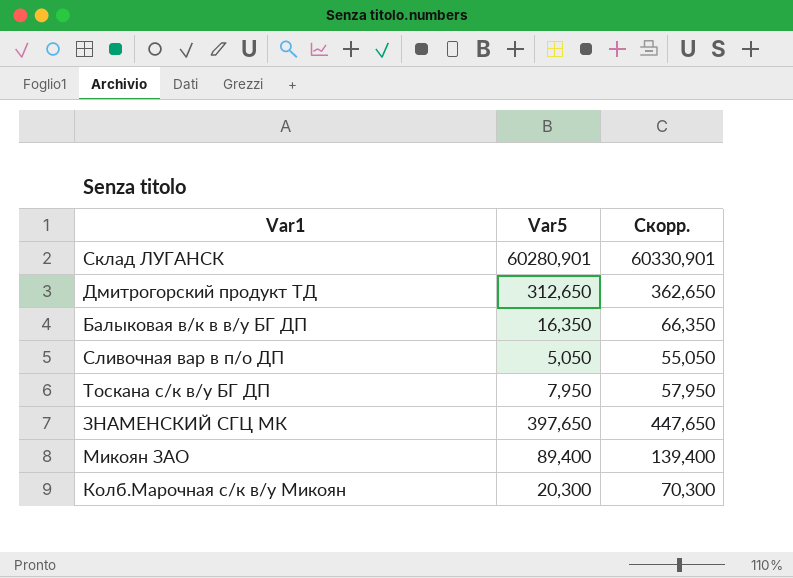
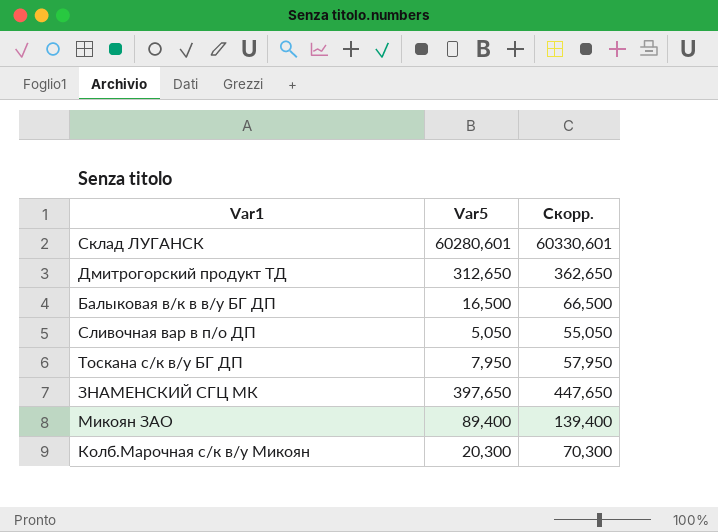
Склад ЛУГАНСК | Var5: 60280,901 -> 60280,601
Склад ЛУГАНСК | Скорр.: 60330,901 -> 60330,601
Балыковая в/к в в/у БГ ДП | Var5: 16,350 -> 16,500
Балыковая в/к в в/у БГ ДП | Скорр.: 66,350 -> 66,500

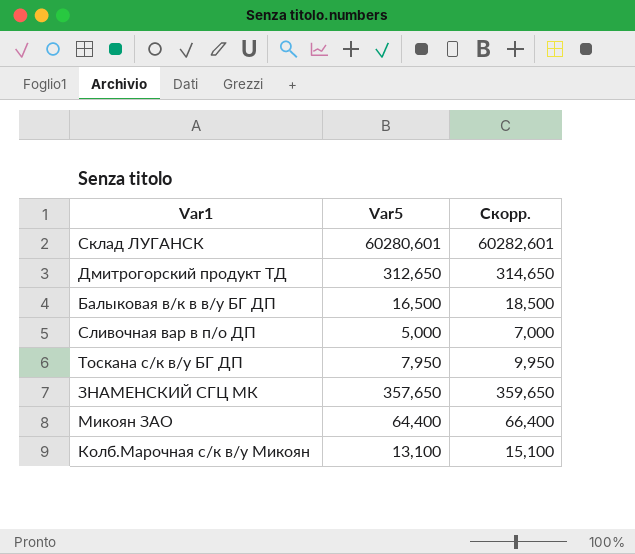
column Скорр. | formula: [Var5] + 50 -> [Var5] + 2
Сливочная вар в п/о ДП | Var5: 5,050 -> 5,000
ЗНАМЕНСКИЙ СГЦ МК | Var5: 397,650 -> 357,650
Микоян ЗАО | Var5: 89,400 -> 64,400
Колб.Марочная с/к в/у Микоян | Var5: 20,300 -> 13,100

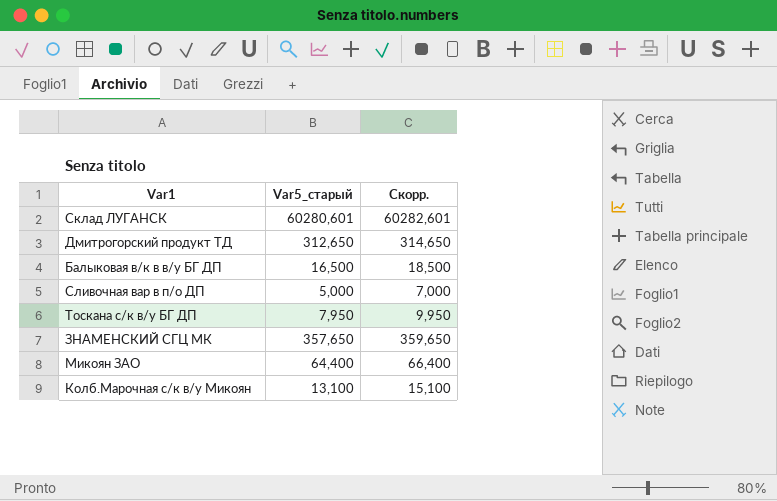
column name: Var5 -> Var5_старый

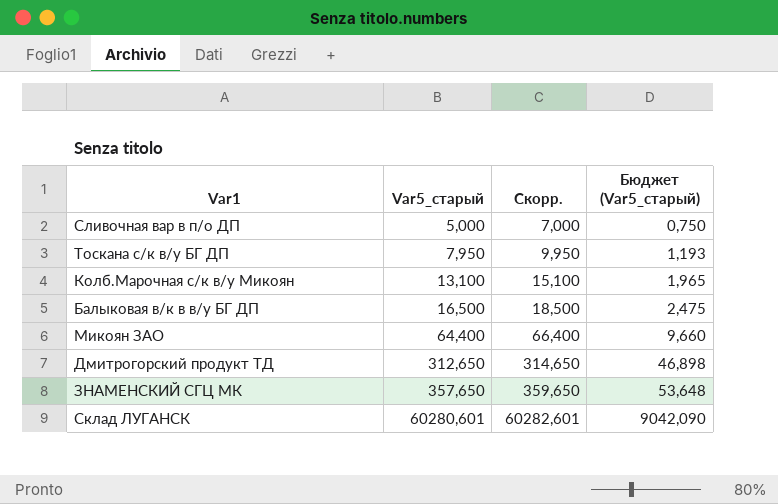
row order: none -> Var5_старый ascending
column Бюджет (Var5_старый) | formula: none -> [Var5_старый] * 0,15

